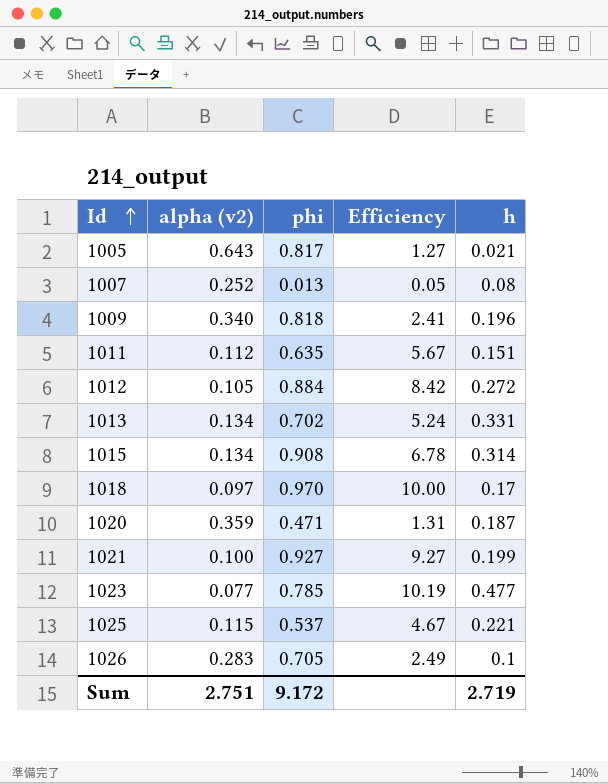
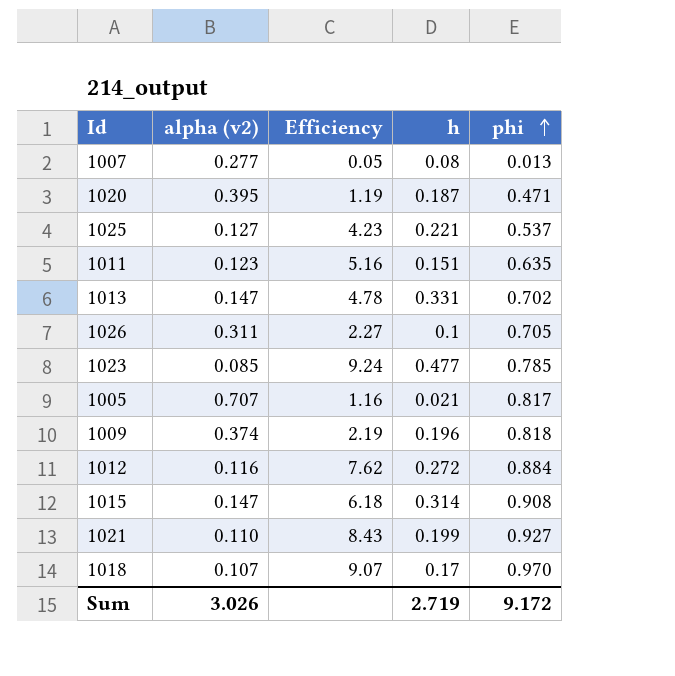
row order: Id ascending -> phi ascending
column phi | position: 3 -> 5
1007 | alpha (v2): 0.252 -> 0.277
1020 | alpha (v2): 0.359 -> 0.395
1020 | Efficiency: 1.31 -> 1.19
1025 | alpha (v2): 0.115 -> 0.127
1025 | Efficiency: 4.67 -> 4.23
1011 | alpha (v2): 0.112 -> 0.123
1011 | Efficiency: 5.67 -> 5.16
1013 | alpha (v2): 0.134 -> 0.147
1013 | Efficiency: 5.24 -> 4.78
1026 | alpha (v2): 0.283 -> 0.311
1026 | Efficiency: 2.49 -> 2.27
1023 | alpha (v2): 0.077 -> 0.085
1023 | Efficiency: 10.19 -> 9.24
1005 | alpha (v2): 0.643 -> 0.707
1005 | Efficiency: 1.27 -> 1.16
1009 | alpha (v2): 0.340 -> 0.374
1009 | Efficiency: 2.41 -> 2.19
1012 | alpha (v2): 0.105 -> 0.116
1012 | Efficiency: 8.42 -> 7.62
1015 | alpha (v2): 0.134 -> 0.147
1015 | Efficiency: 6.78 -> 6.18
1021 | alpha (v2): 0.100 -> 0.110
1021 | Efficiency: 9.27 -> 8.43
1018 | alpha (v2): 0.097 -> 0.107
1018 | Efficiency: 10.00 -> 9.07
Sum | alpha (v2): 2.751 -> 3.026

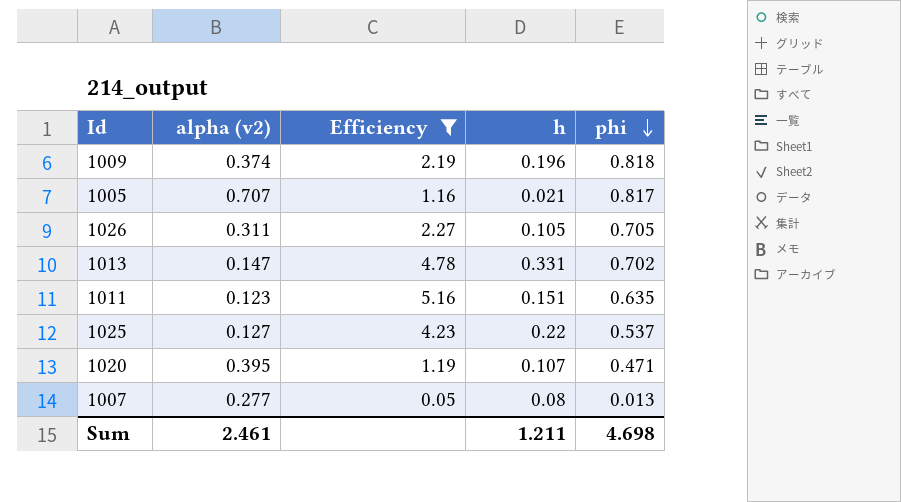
filter: none -> Efficiency <= 5.16
row order: phi ascending -> phi descending
1026 | h: 0.1 -> 0.105
1025 | h: 0.221 -> 0.22
1020 | h: 0.187 -> 0.107
Sum | alpha (v2): 3.026 -> 2.461
Sum | h: 2.719 -> 1.211
Sum | phi: 9.172 -> 4.698

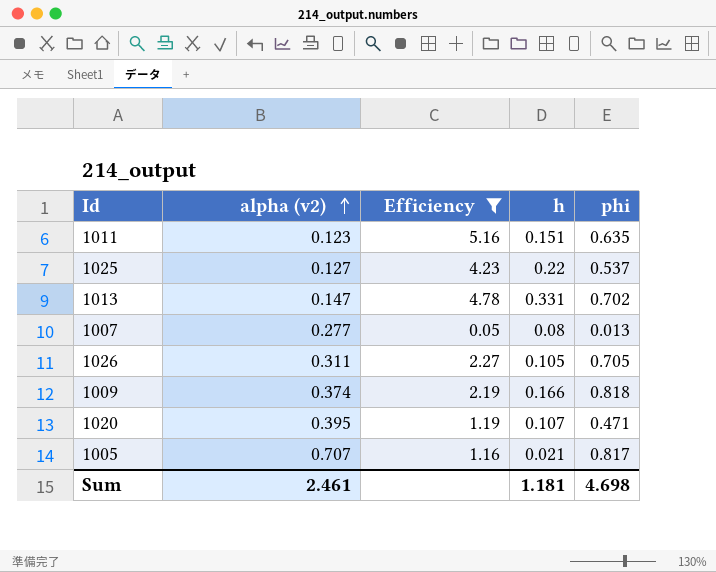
row order: phi descending -> alpha (v2) ascending
1009 | h: 0.196 -> 0.166
Sum | h: 1.211 -> 1.181

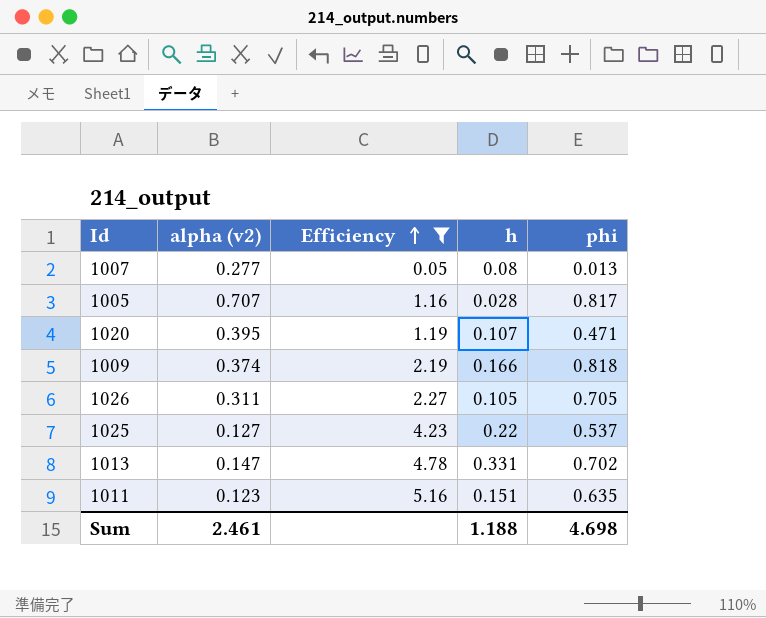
row order: alpha (v2) ascending -> Efficiency ascending
1005 | h: 0.021 -> 0.028
Sum | h: 1.181 -> 1.188

